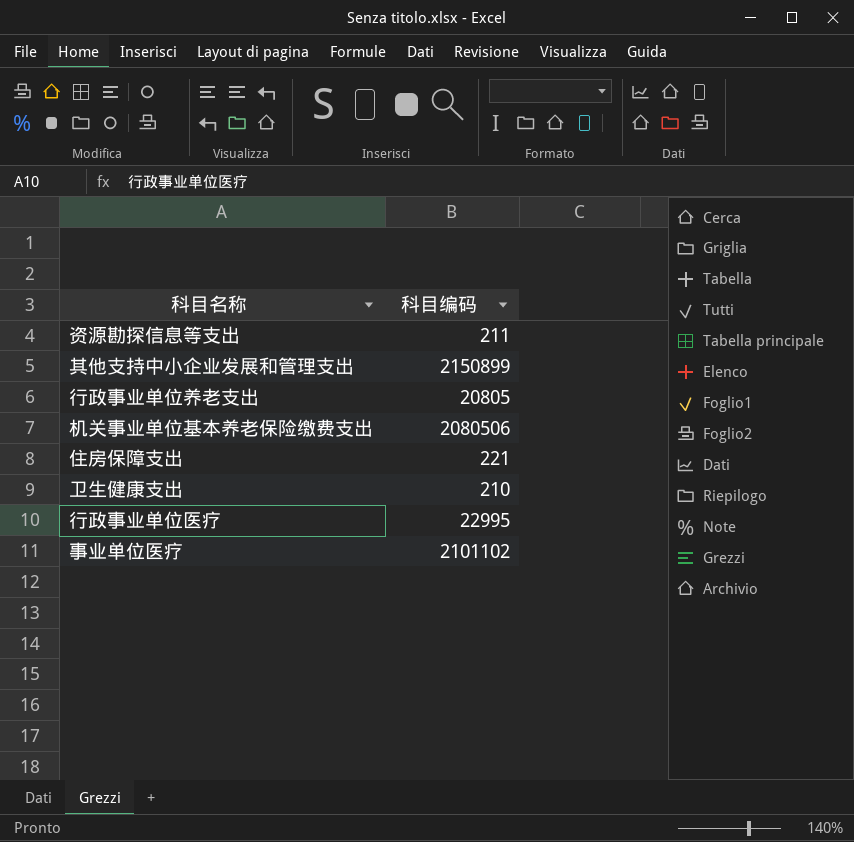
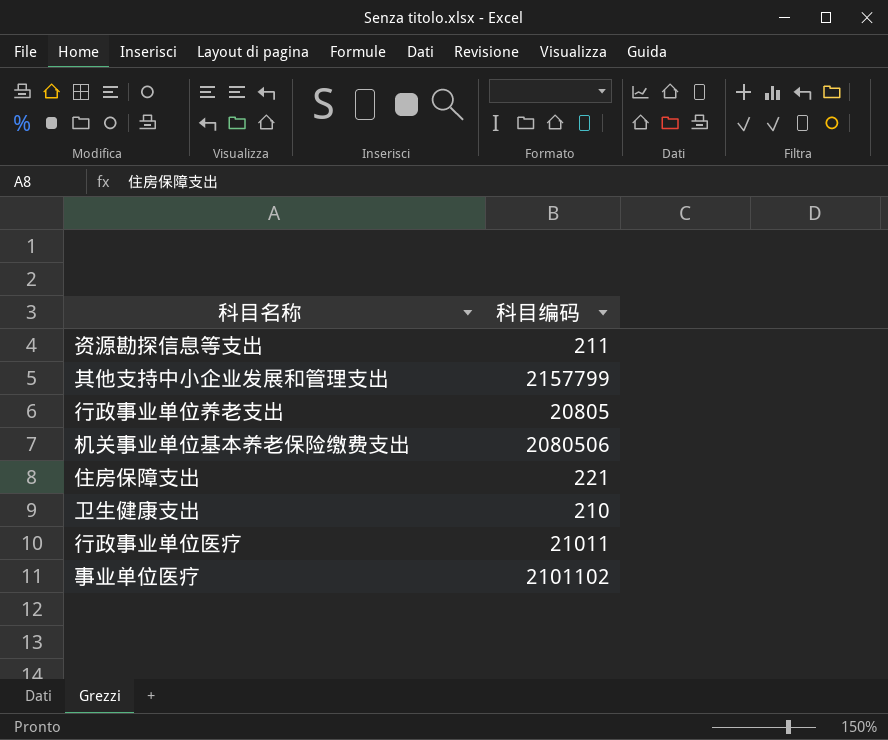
其他支持中小企业发展和管理支出 | 科目编码: 2150899 -> 2157799
行政事业单位医疗 | 科目编码: 22995 -> 21011

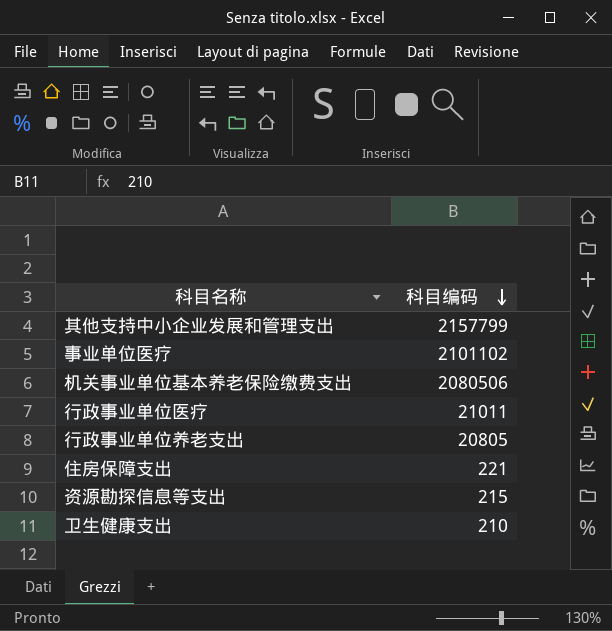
row order: none -> 科目编码 descending
资源勘探信息等支出 | 科目编码: 211 -> 215

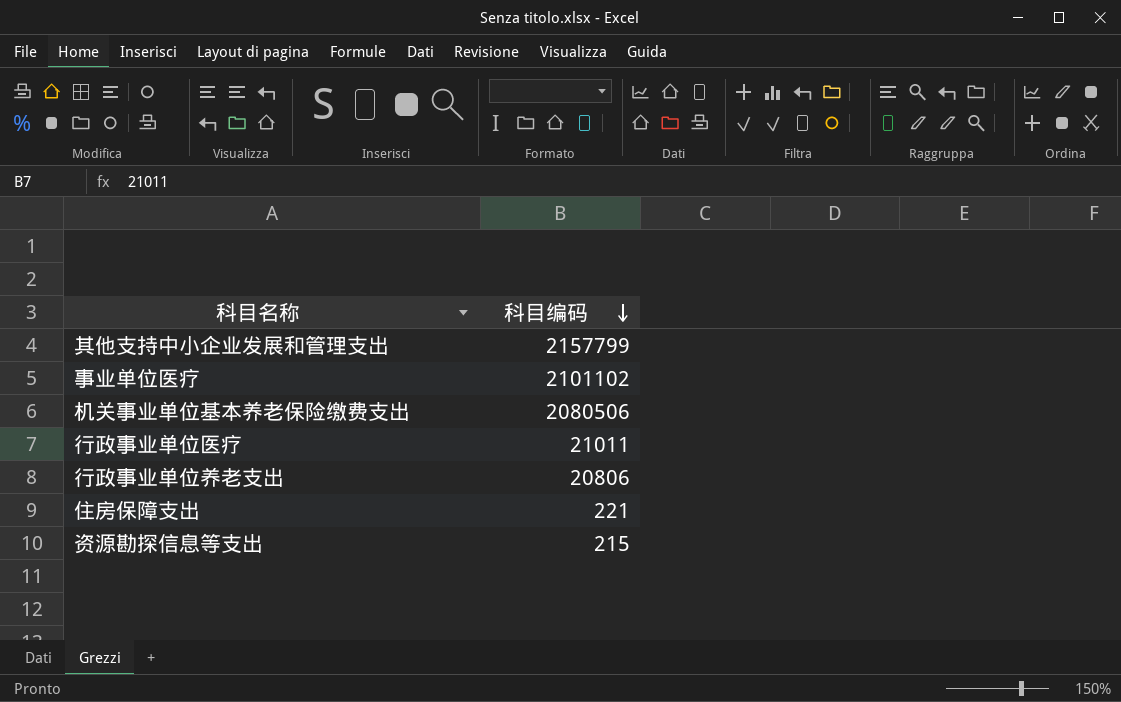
row 卫生健康支出: 210 -> none
行政事业单位养老支出 | 科目编码: 20805 -> 20806

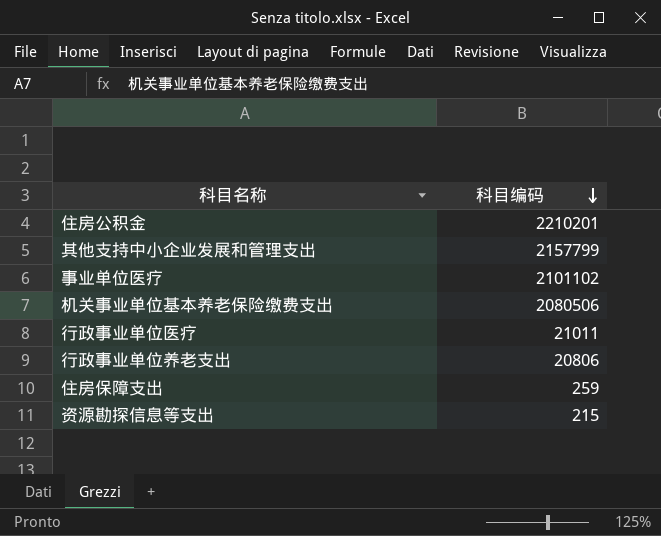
row 住房公积金: none -> 2210201
住房保障支出 | 科目编码: 221 -> 259

